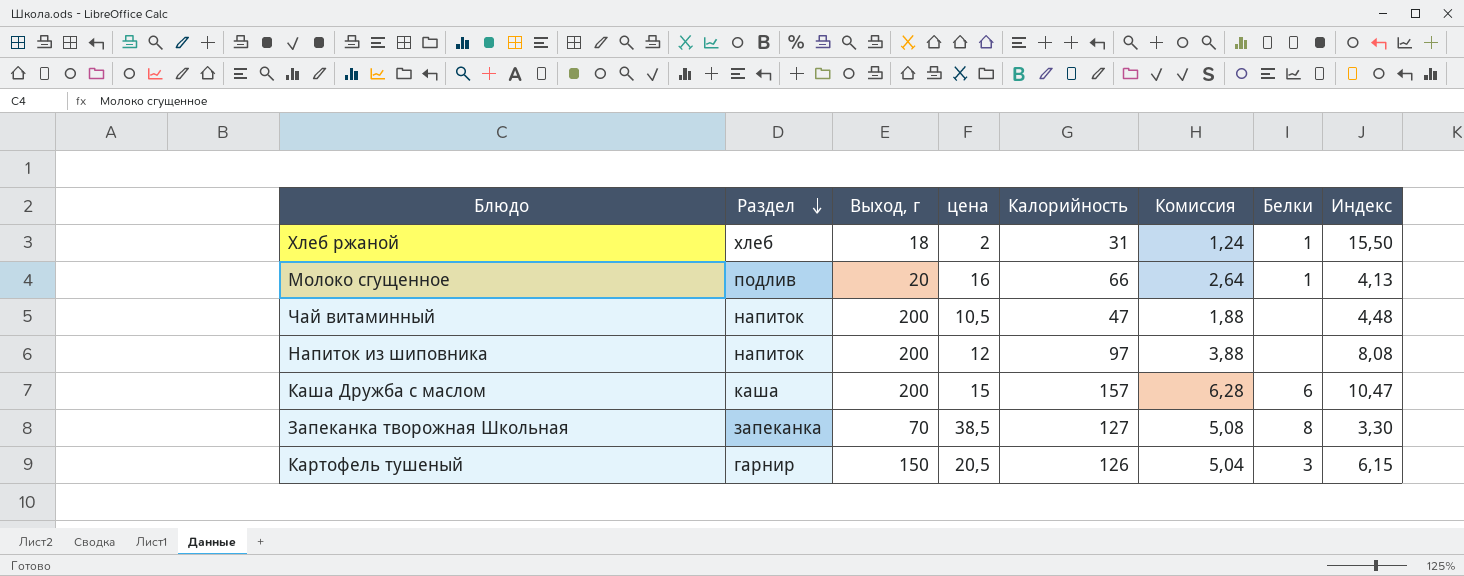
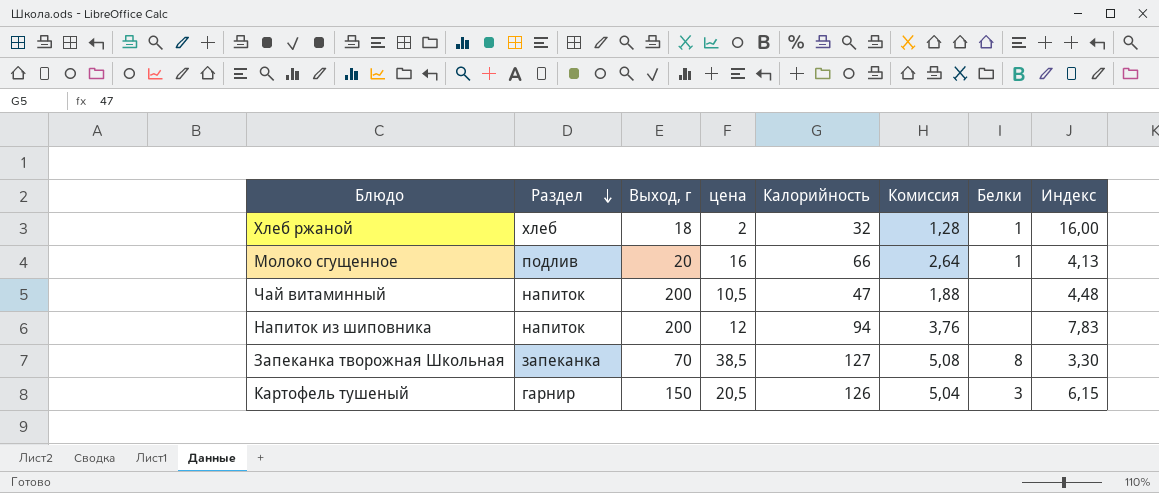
row Каша Дружба с маслом: каша | 200 | 15 | 157 | 6,28 | 6 | 10,47 -> none
Хлеб ржаной | Калорийность: 31 -> 32
Хлеб ржаной | Комиссия: 1,24 -> 1,28
Хлеб ржаной | Индекс: 15,50 -> 16,00
Напиток из шиповника | Калорийность: 97 -> 94
Напиток из шиповника | Комиссия: 3,88 -> 3,76
Напиток из шиповника | Индекс: 8,08 -> 7,83

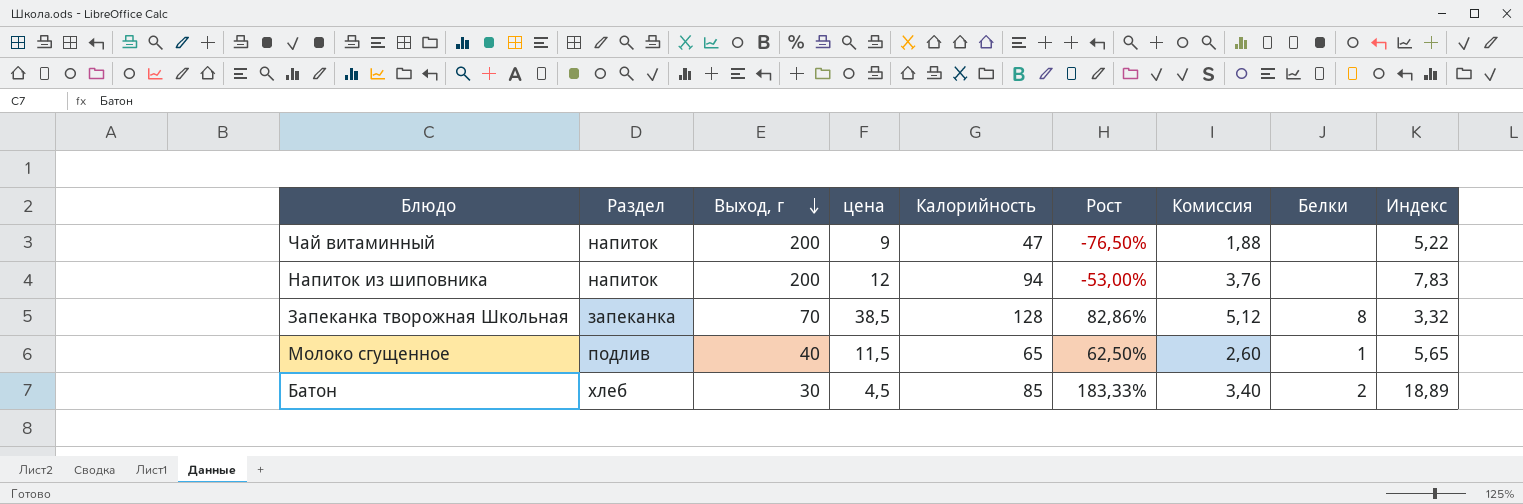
row order: Раздел descending -> Выход, г descending
column Рост | formula: none -> ([Калорийность] - [Выход, г]) / [Выход, г]
row Хлеб ржаной: хлеб | 18 | 2 | 32 | 1,28 | 1 | 16,00 -> none
row Картофель тушеный: гарнир | 150 | 20,5 | 126 | 5,04 | 3 | 6,15 -> none
Чай витаминный | цена: 10,5 -> 9
Чай витаминный | Индекс: 4,48 -> 5,22
Запеканка творожная Школьная | Калорийность: 127 -> 128
Запеканка творожная Школьная | Комиссия: 5,08 -> 5,12
Запеканка творожная Школьная | Индекс: 3,30 -> 3,32
Молоко сгущенное | Выход, г: 20 -> 40
Молоко сгущенное | цена: 16 -> 11,5
Молоко сгущенное | Калорийность: 66 -> 65
Молоко сгущенное | Комиссия: 2,64 -> 2,60
Молоко сгущенное | Индекс: 4,13 -> 5,65
row Батон: none -> хлеб | 30 | 4,5 | 85 | 183,33% | 3,40 | 2 | 18,89

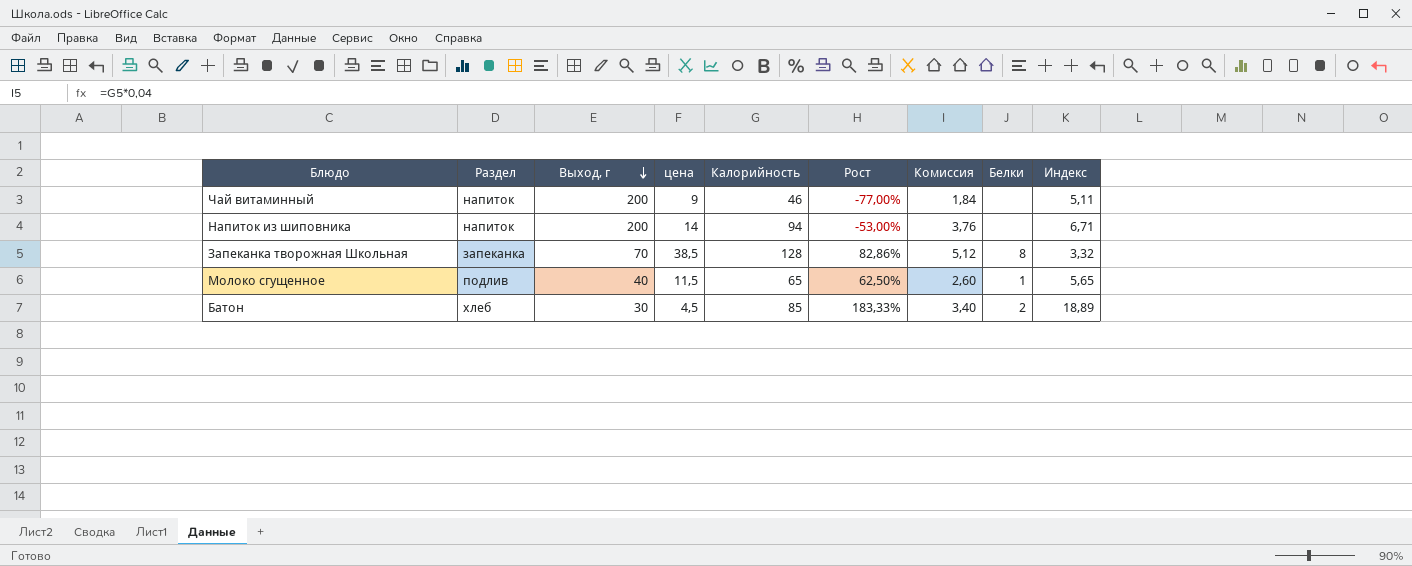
Чай витаминный | Калорийность: 47 -> 46
Чай витаминный | Рост: -76,50% -> -77,00%
Чай витаминный | Комиссия: 1,88 -> 1,84
Чай витаминный | Индекс: 5,22 -> 5,11
Напиток из шиповника | цена: 12 -> 14
Напиток из шиповника | Индекс: 7,83 -> 6,71

